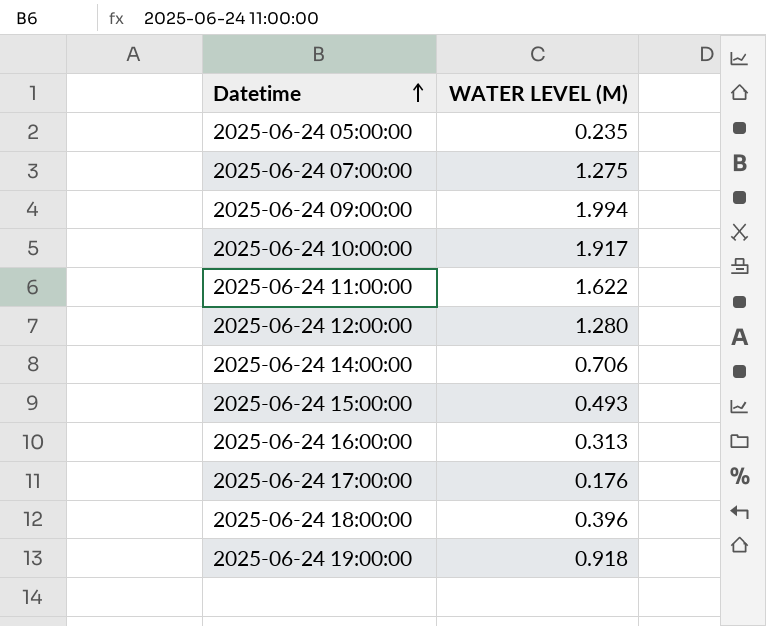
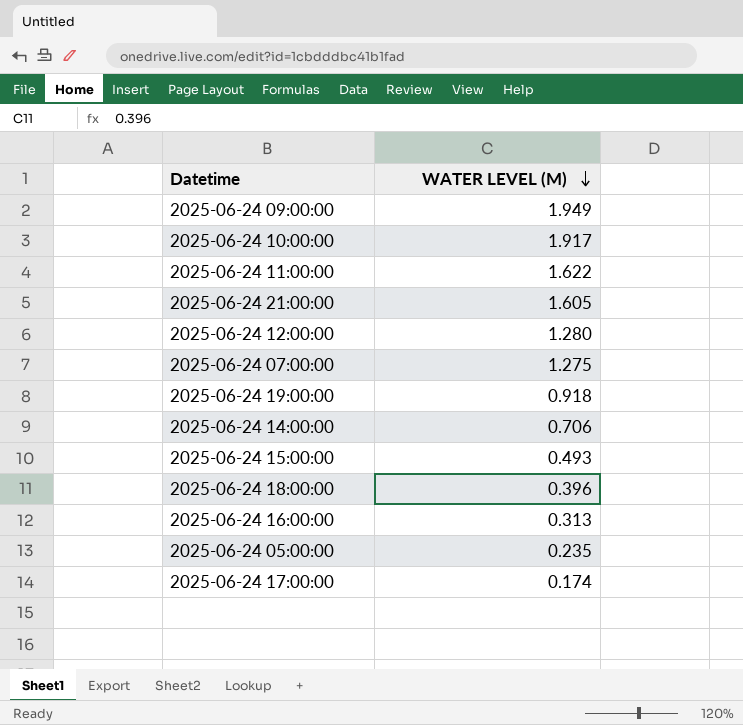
row order: Datetime ascending -> WATER LEVEL (M) descending
2025-06-24 09:00:00 | WATER LEVEL (M): 1.994 -> 1.949
row 2025-06-24 21:00:00: none -> 1.605
2025-06-24 17:00:00 | WATER LEVEL (M): 0.176 -> 0.174

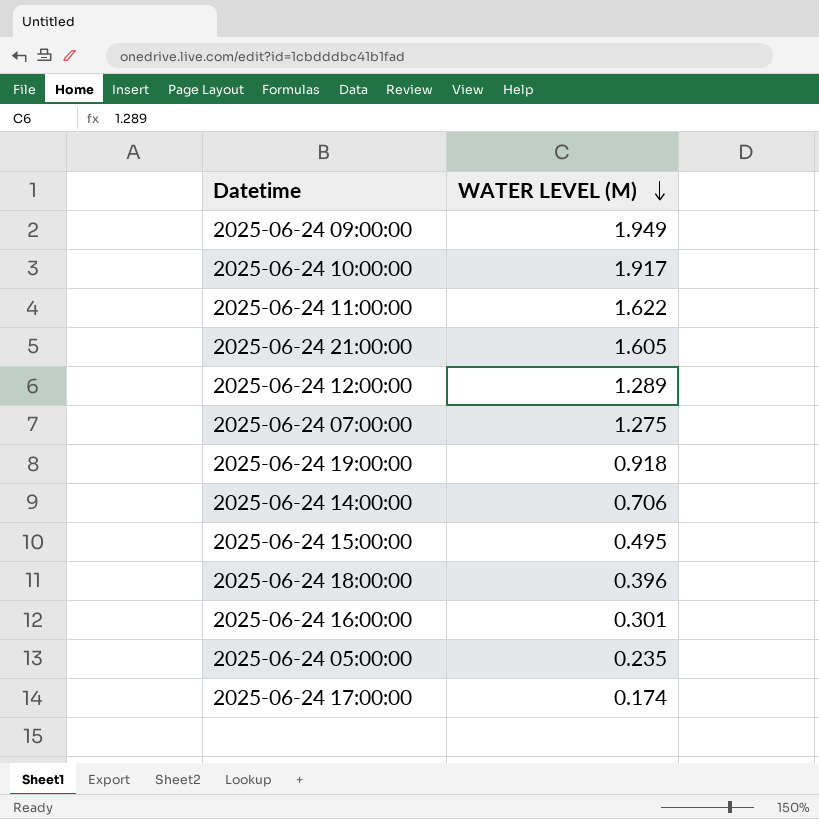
2025-06-24 12:00:00 | WATER LEVEL (M): 1.280 -> 1.289
2025-06-24 15:00:00 | WATER LEVEL (M): 0.493 -> 0.495
2025-06-24 16:00:00 | WATER LEVEL (M): 0.313 -> 0.301

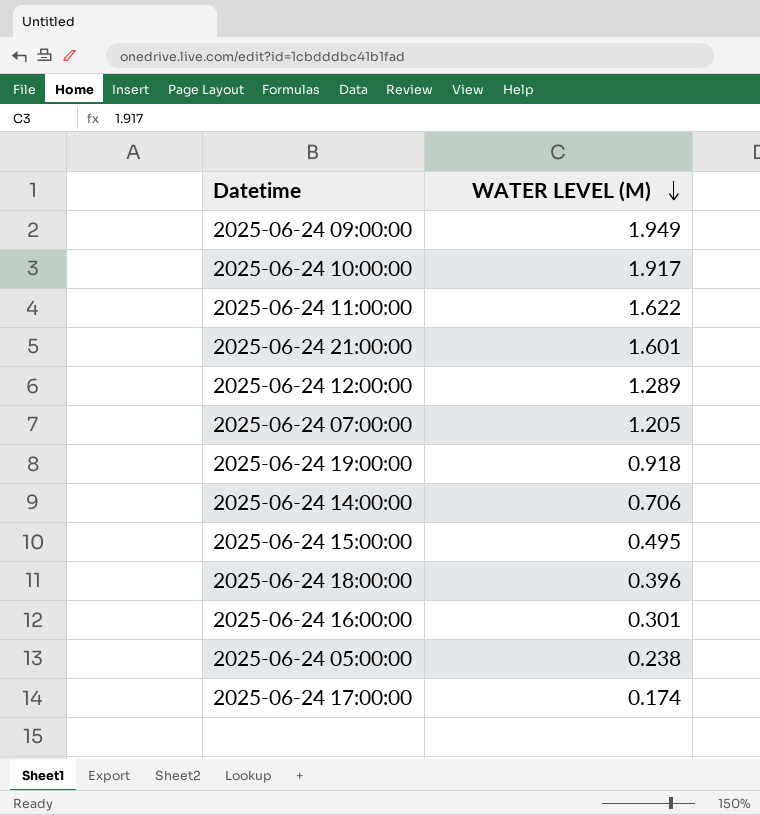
2025-06-24 21:00:00 | WATER LEVEL (M): 1.605 -> 1.601
2025-06-24 07:00:00 | WATER LEVEL (M): 1.275 -> 1.205
2025-06-24 05:00:00 | WATER LEVEL (M): 0.235 -> 0.238

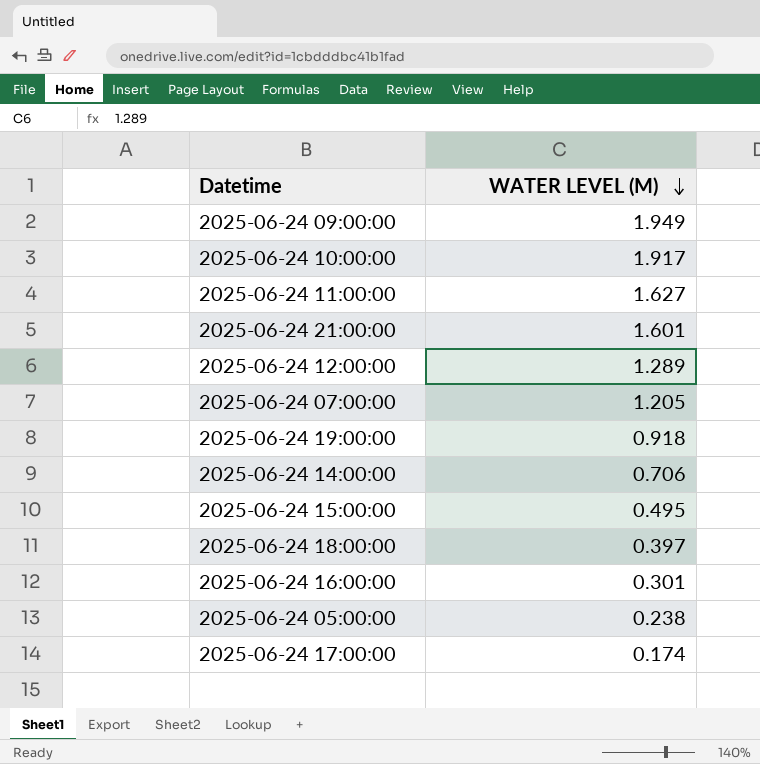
2025-06-24 11:00:00 | WATER LEVEL (M): 1.622 -> 1.627
2025-06-24 18:00:00 | WATER LEVEL (M): 0.396 -> 0.397

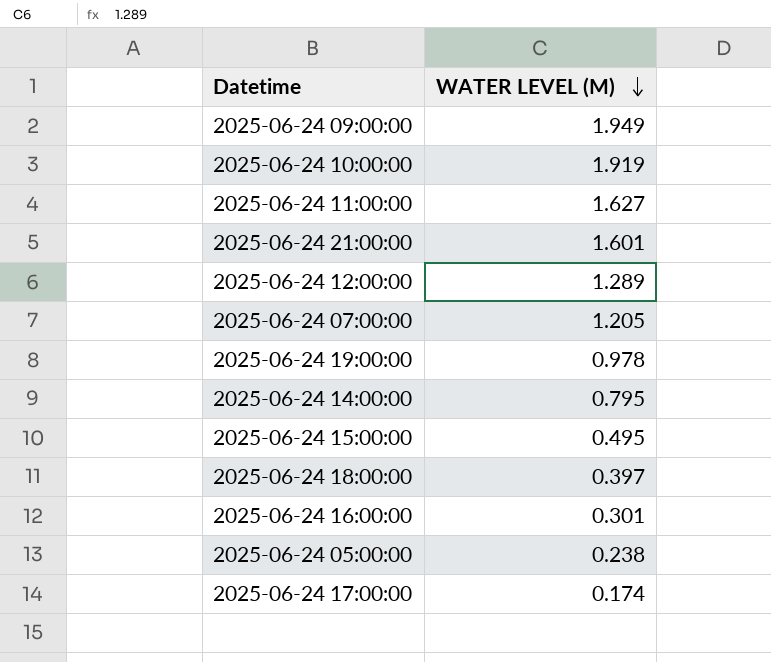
2025-06-24 10:00:00 | WATER LEVEL (M): 1.917 -> 1.919
2025-06-24 19:00:00 | WATER LEVEL (M): 0.918 -> 0.978
2025-06-24 14:00:00 | WATER LEVEL (M): 0.706 -> 0.795

